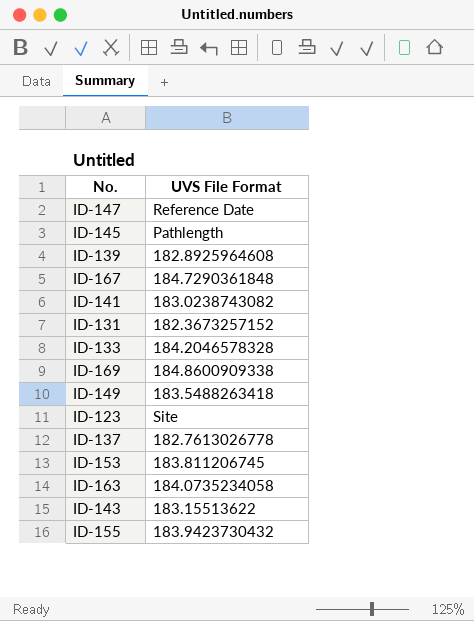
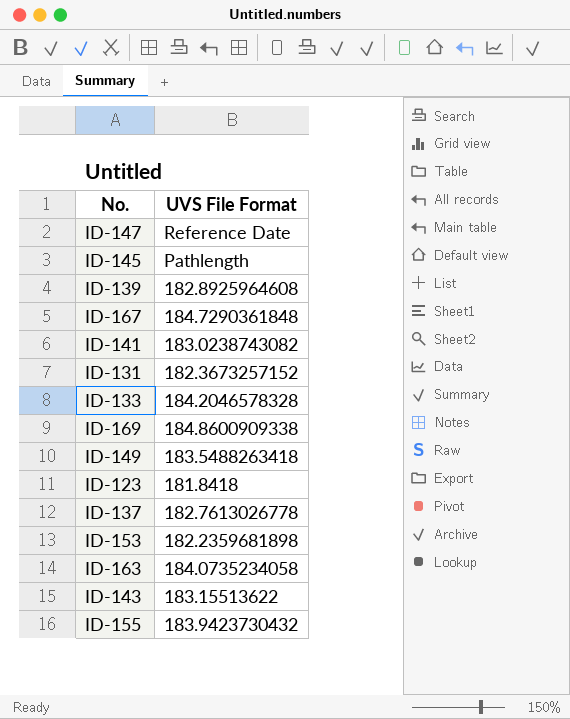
ID-123 | UVS File Format: Site -> 181.8418
ID-153 | UVS File Format: 183.811206745 -> 182.2359681898

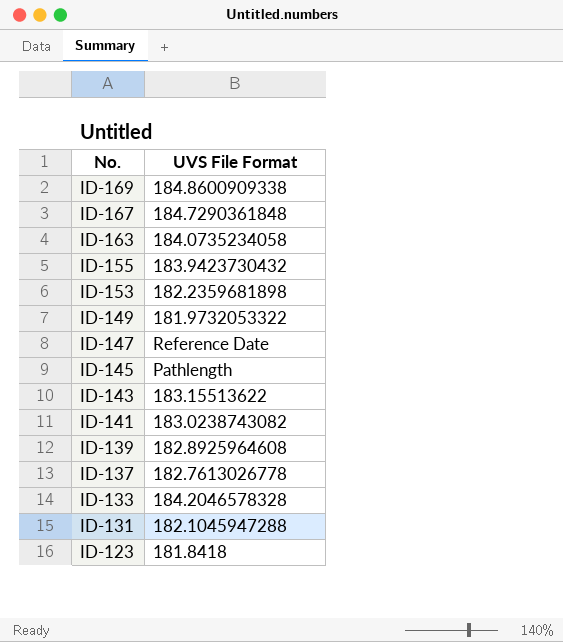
row order: none -> No. descending
ID-149 | UVS File Format: 183.5488263418 -> 181.9732053322
ID-131 | UVS File Format: 182.3673257152 -> 182.1045947288

